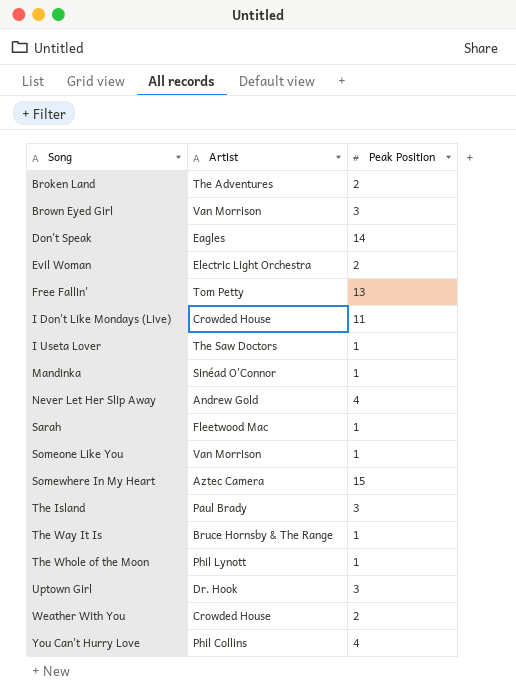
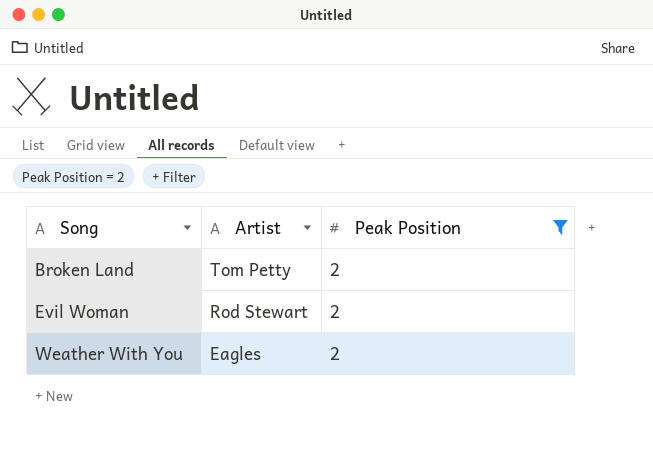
filter: none -> Peak Position = 2
Broken Land | Artist: The Adventures -> Tom Petty
Evil Woman | Artist: Electric Light Orchestra -> Rod Stewart
Weather With You | Artist: Crowded House -> Eagles

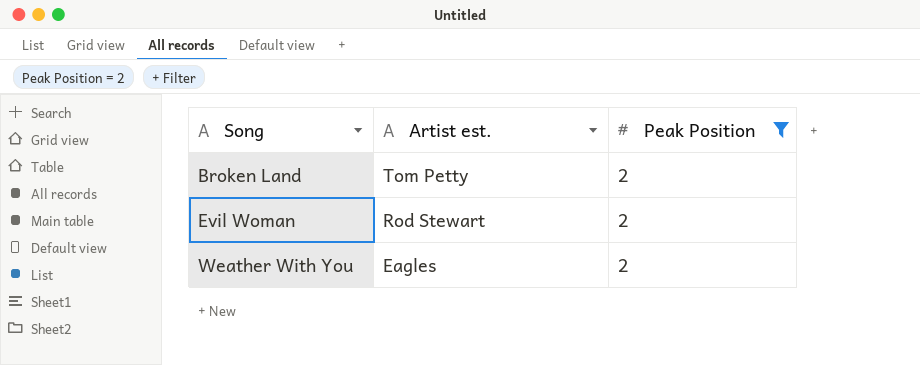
column name: Artist -> Artist est.

